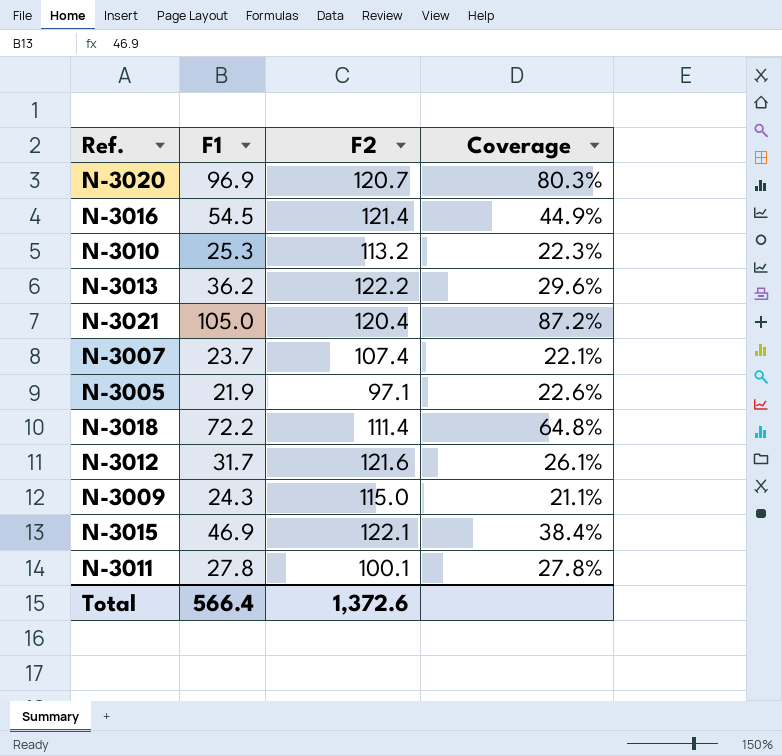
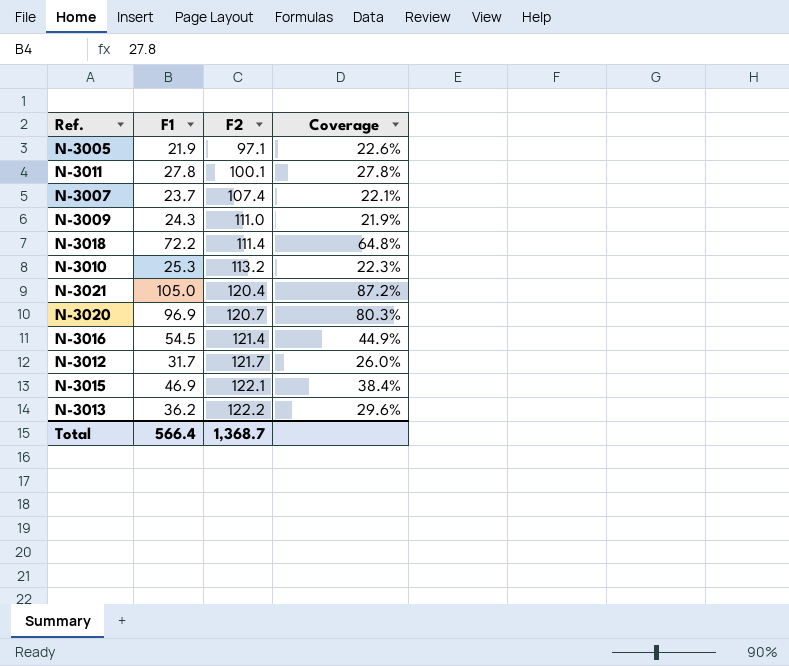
row order: none -> F2 ascending
N-3009 | F2: 115.0 -> 111.0
N-3009 | Coverage: 21.1% -> 21.9%
N-3012 | F2: 121.6 -> 121.7
N-3012 | Coverage: 26.1% -> 26.0%
Total | F2: 1,372.6 -> 1,368.7

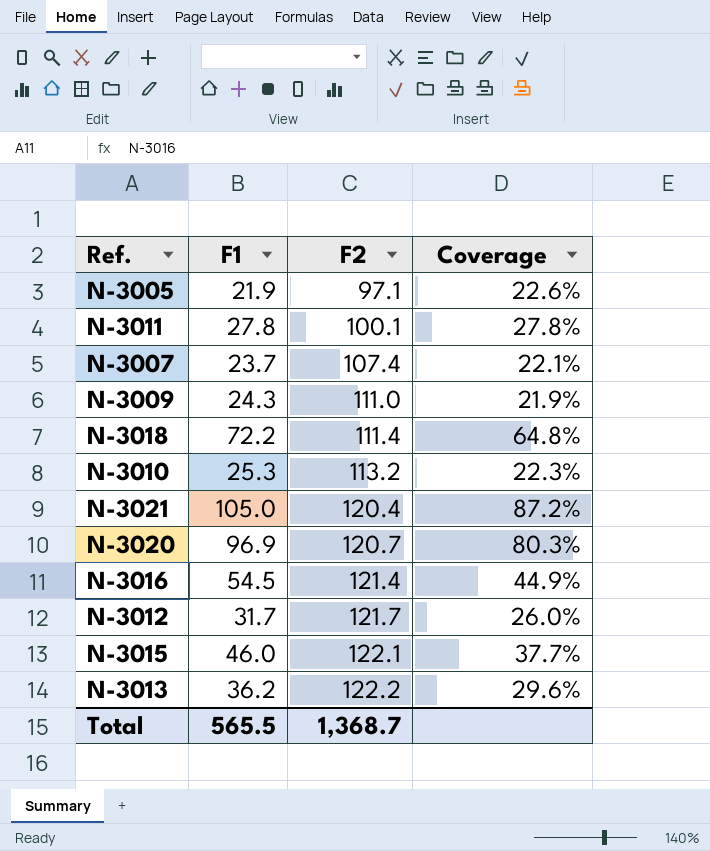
N-3015 | F1: 46.9 -> 46.0
N-3015 | Coverage: 38.4% -> 37.7%
Total | F1: 566.4 -> 565.5

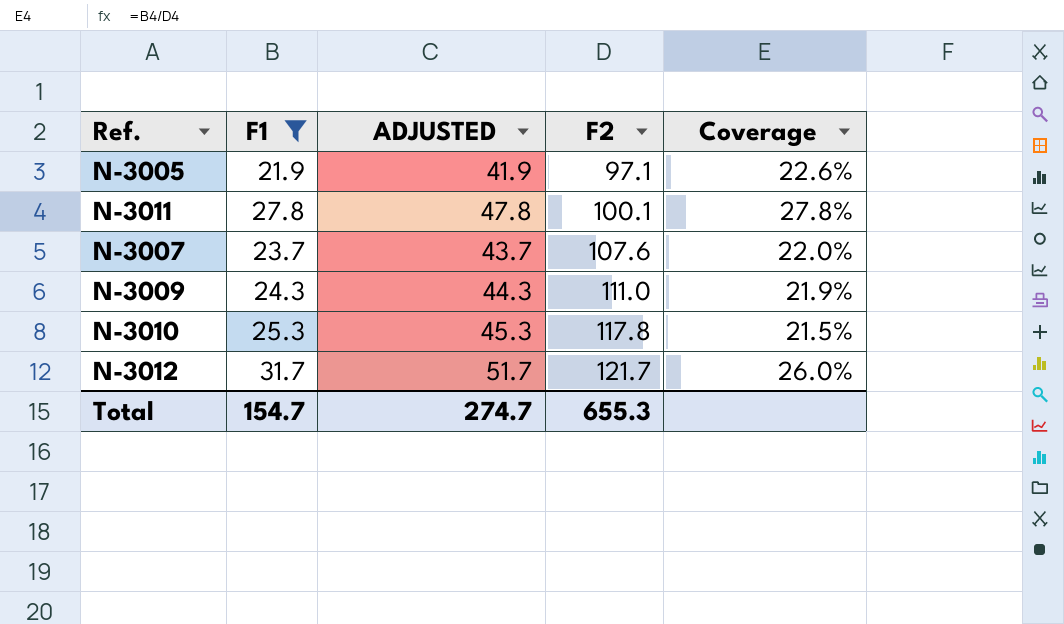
filter: none -> F1 <= 31.7
column ADJUSTED | formula: none -> [F1] + 20
N-3007 | F2: 107.4 -> 107.6
N-3007 | Coverage: 22.1% -> 22.0%
N-3010 | F2: 113.2 -> 117.8
N-3010 | Coverage: 22.3% -> 21.5%
Total | F1: 565.5 -> 154.7
Total | F2: 1,368.7 -> 655.3

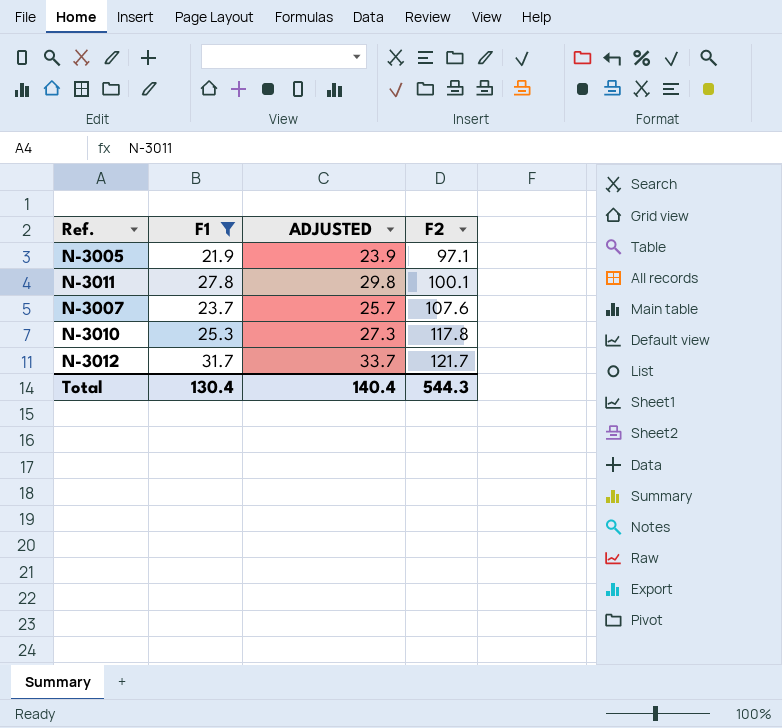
column Coverage | formula: [F1] / [F2] -> none
column ADJUSTED | formula: [F1] + 20 -> [F1] + 2
row N-3009: 24.3 | 44.3 | 111.0 | 21.9% -> none
Total | F1: 154.7 -> 130.4
Total | ADJUSTED: 274.7 -> 140.4
Total | F2: 655.3 -> 544.3

